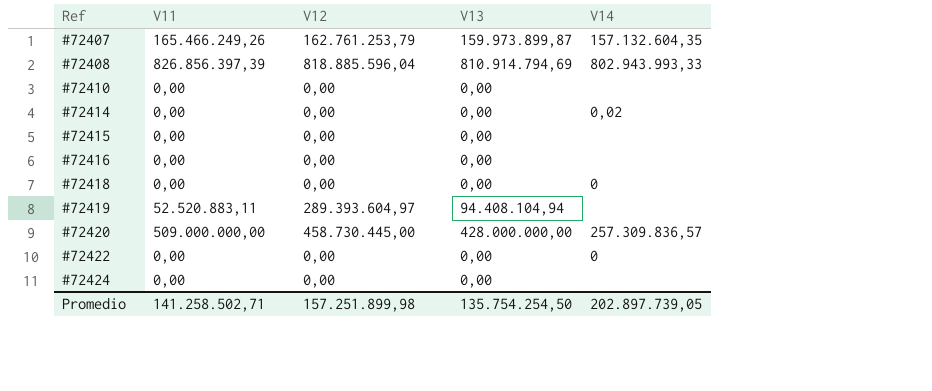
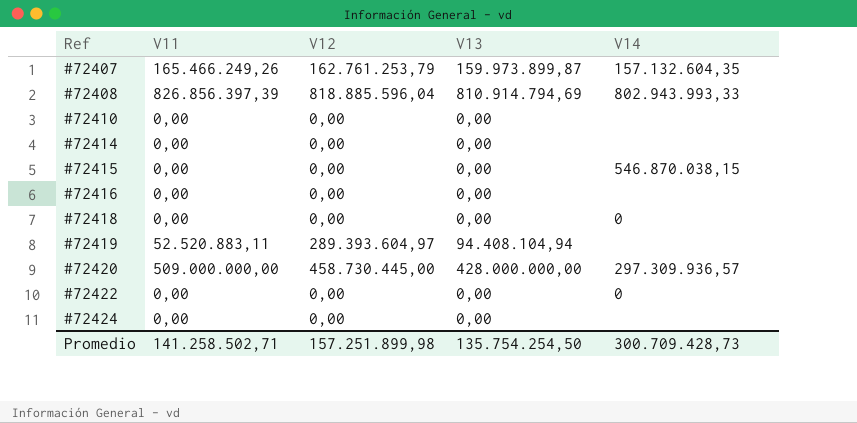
#72414 | V14: 0,02 -> none
#72415 | V14: none -> 546.870.038,15
#72420 | V14: 257.309.836,57 -> 297.309.936,57
Promedio | V14: 202.897.739,05 -> 300.709.428,73

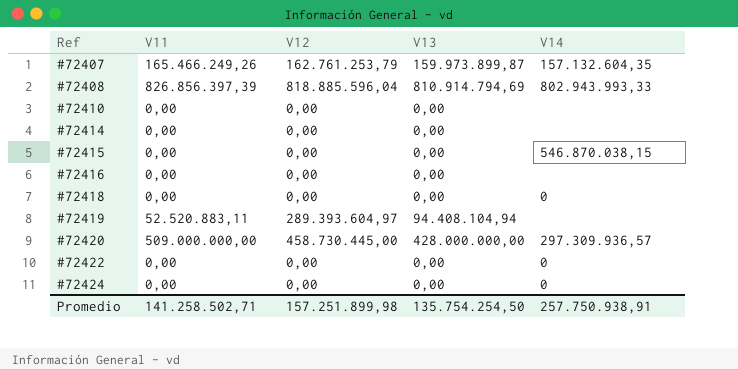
#72424 | V14: none -> 0
Promedio | V14: 300.709.428,73 -> 257.750.938,91

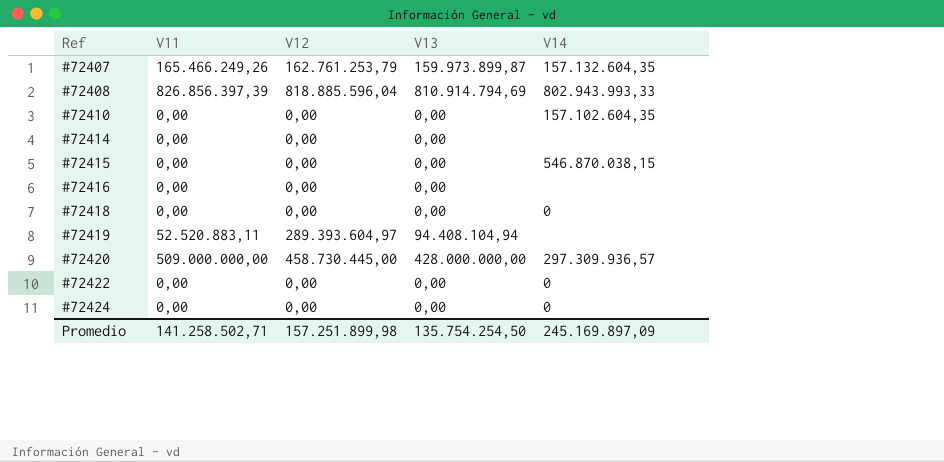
#72410 | V14: none -> 157.102.604,35
Promedio | V14: 257.750.938,91 -> 245.169.897,09

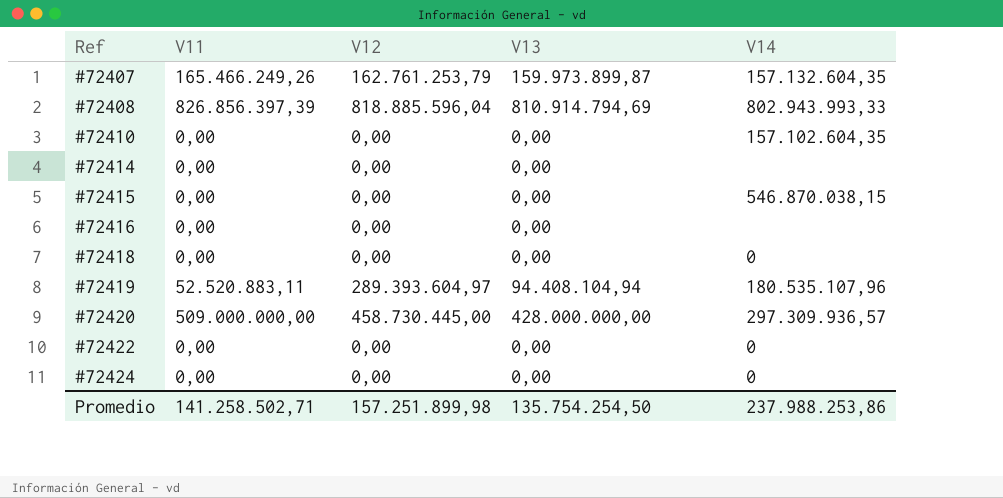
#72419 | V14: none -> 180.535.107,96
Promedio | V14: 245.169.897,09 -> 237.988.253,86

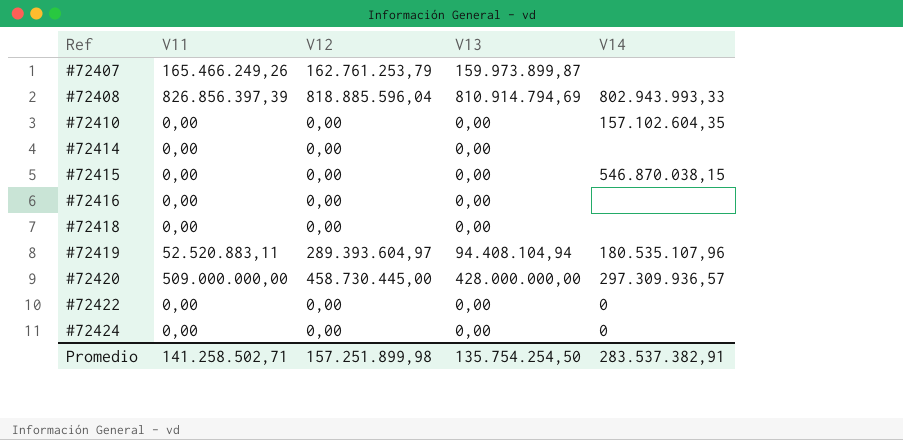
#72407 | V14: 157.132.604,35 -> none
#72418 | V14: 0 -> none
Promedio | V14: 237.988.253,86 -> 283.537.382,91

